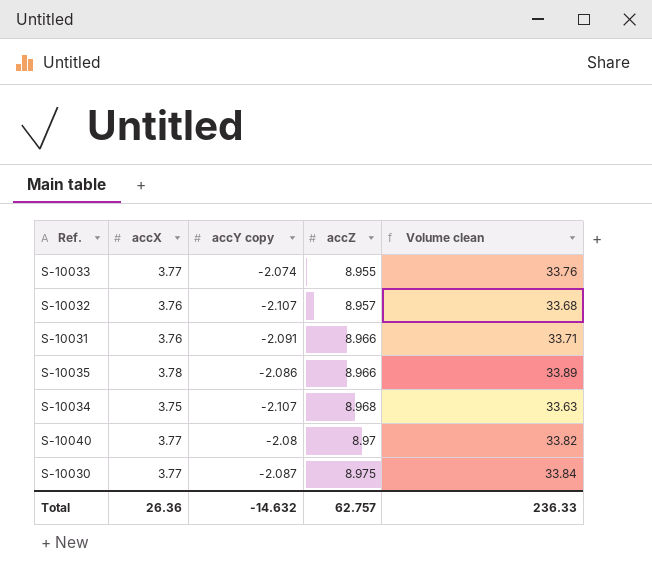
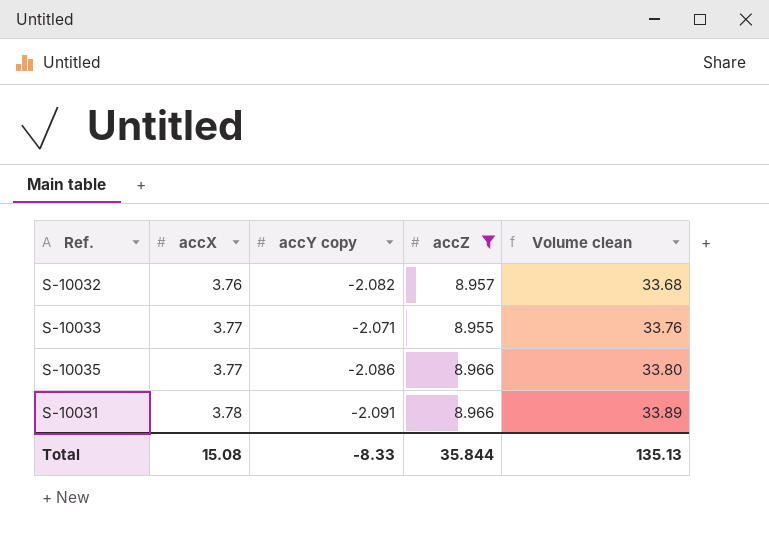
filter: none -> accZ <= 8.966
row order: accZ ascending -> accX ascending
S-10032 | accY copy: -2.107 -> -2.082
S-10033 | accY copy: -2.074 -> -2.071
S-10035 | accX: 3.78 -> 3.77
S-10035 | Volume clean: 33.89 -> 33.80
S-10031 | accX: 3.76 -> 3.78
S-10031 | Volume clean: 33.71 -> 33.89
Total | accX: 26.36 -> 15.08
Total | accY copy: -14.632 -> -8.33
Total | accZ: 62.757 -> 35.844
Total | Volume clean: 236.33 -> 135.13

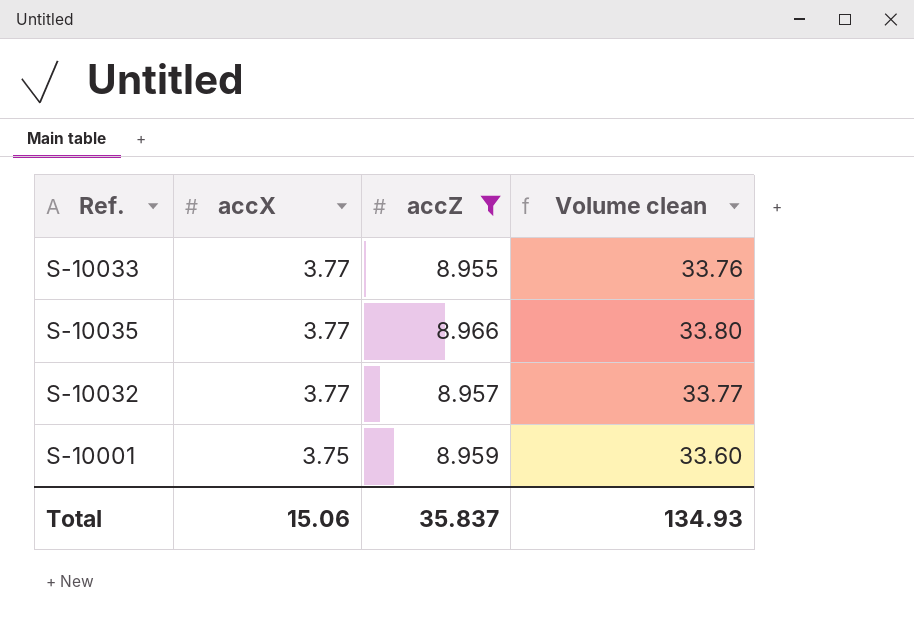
row order: accX ascending -> accX descending
column accY copy | position: 3 -> none
row S-10031: 3.78 | -2.091 | 8.966 | 33.89 -> none
S-10032 | accX: 3.76 -> 3.77
S-10032 | Volume clean: 33.68 -> 33.77
row S-10001: none -> 3.75 | 8.959 | 33.60
Total | accX: 15.08 -> 15.06
Total | accZ: 35.844 -> 35.837
Total | Volume clean: 135.13 -> 134.93

